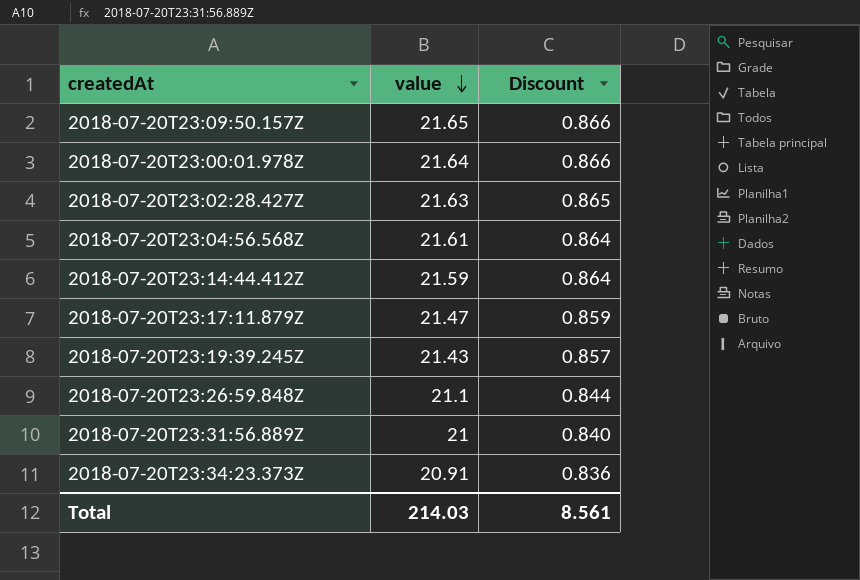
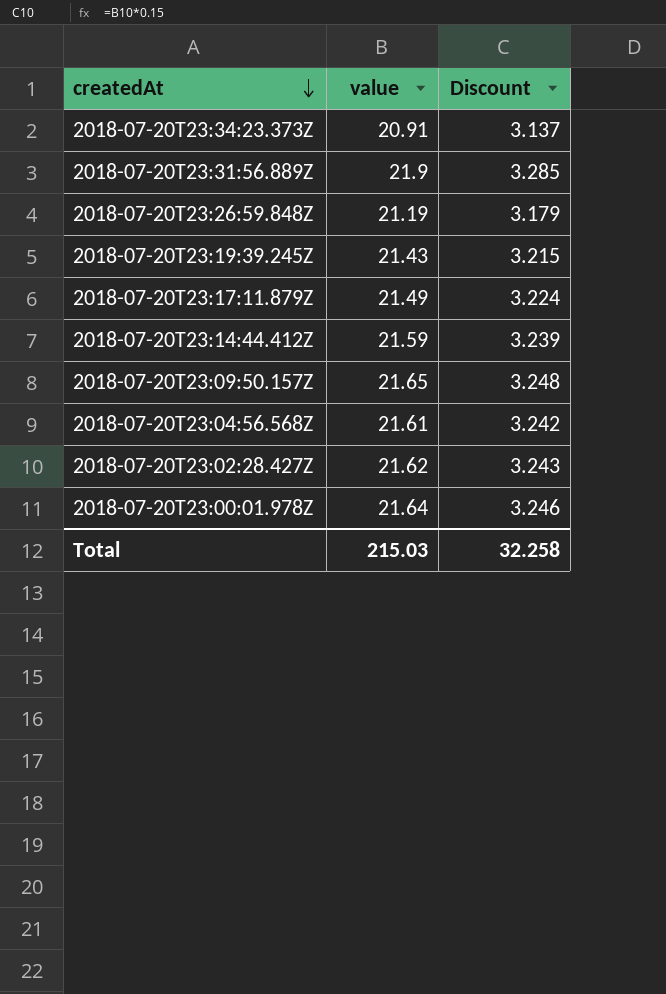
row order: value descending -> createdAt descending
column Discount | formula: [value] * 0.04 -> [value] * 0.15
2018-07-20T23:31:56.889Z | value: 21 -> 21.9
2018-07-20T23:26:59.848Z | value: 21.1 -> 21.19
2018-07-20T23:17:11.879Z | value: 21.47 -> 21.49
2018-07-20T23:02:28.427Z | value: 21.63 -> 21.62
Total | value: 214.03 -> 215.03
Total | Discount: 8.561 -> 32.258

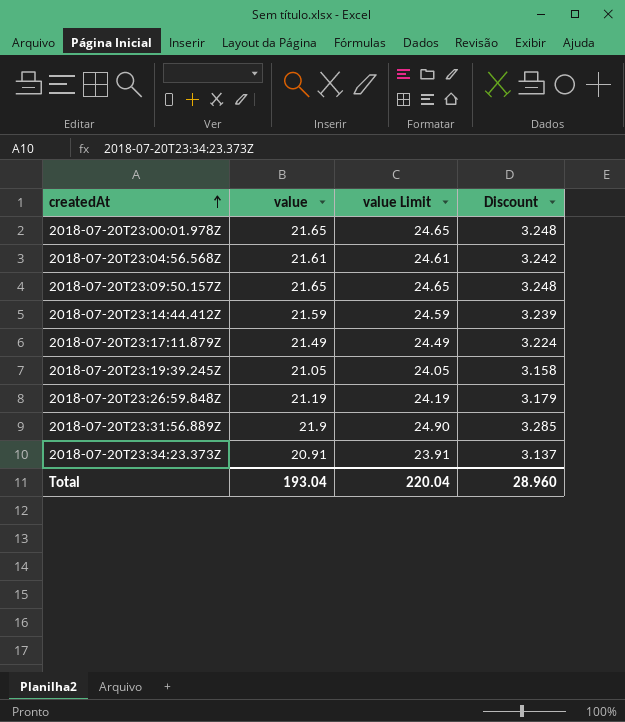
row order: createdAt descending -> createdAt ascending
column value Limit | formula: none -> [value] + 3
row 2018-07-20T23:02:28.427Z: 21.62 | 3.243 -> none
2018-07-20T23:00:01.978Z | value: 21.64 -> 21.65
2018-07-20T23:00:01.978Z | Discount: 3.246 -> 3.248
2018-07-20T23:19:39.245Z | value: 21.43 -> 21.05
2018-07-20T23:19:39.245Z | Discount: 3.215 -> 3.158
Total | value: 215.03 -> 193.04
Total | Discount: 32.258 -> 28.960

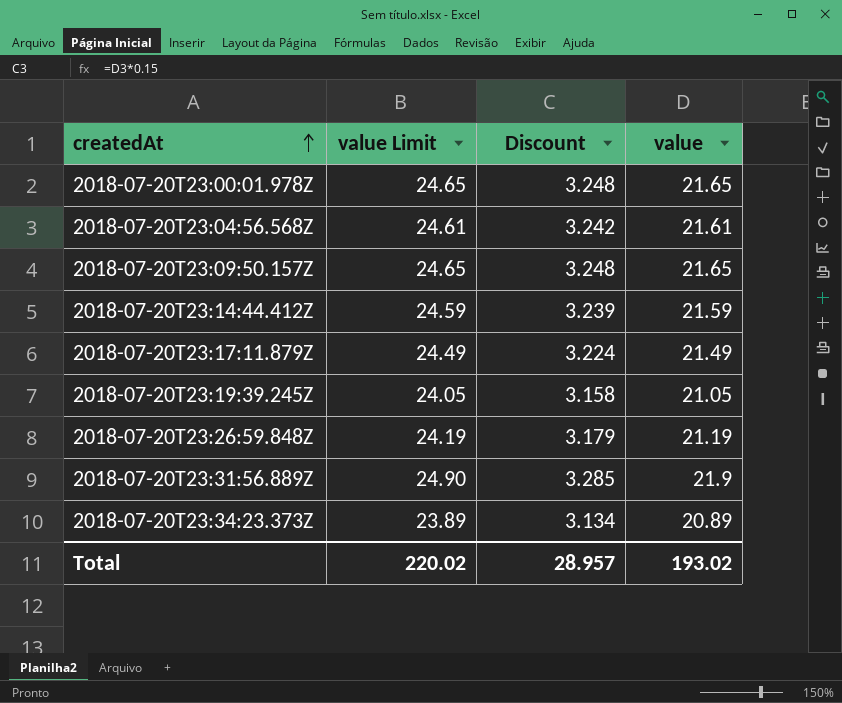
column value | position: 2 -> 4
2018-07-20T23:34:23.373Z | value Limit: 23.91 -> 23.89
2018-07-20T23:34:23.373Z | Discount: 3.137 -> 3.134
2018-07-20T23:34:23.373Z | value: 20.91 -> 20.89
Total | value Limit: 220.04 -> 220.02
Total | Discount: 28.960 -> 28.957
Total | value: 193.04 -> 193.02

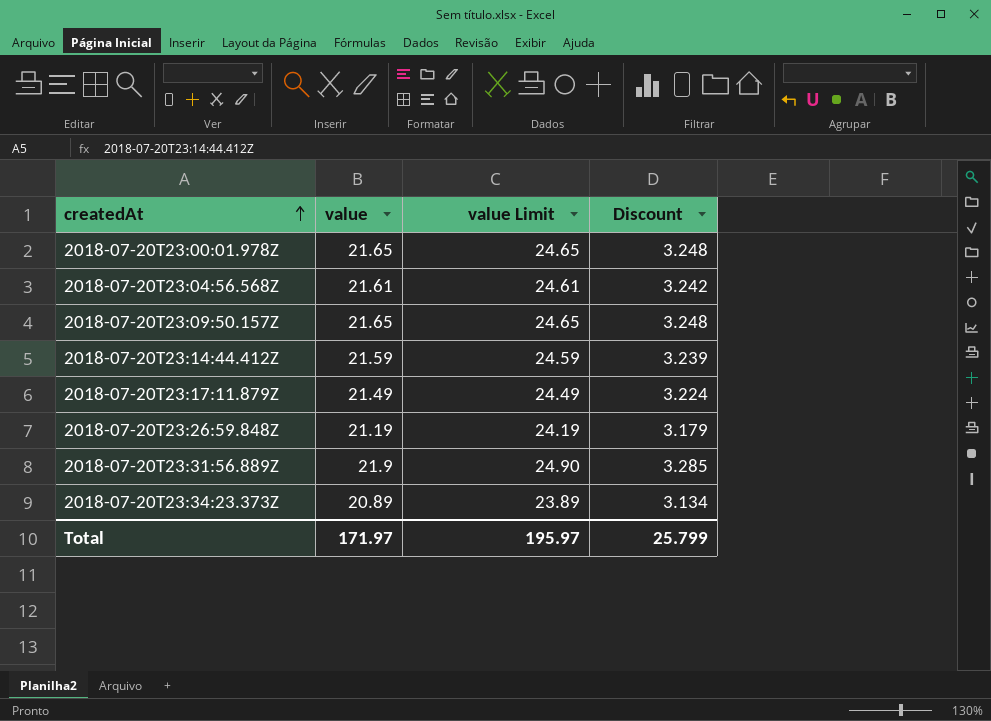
column value | position: 4 -> 2
row 2018-07-20T23:19:39.245Z: 24.05 | 3.158 | 21.05 -> none
Total | value: 193.02 -> 171.97
Total | value Limit: 220.02 -> 195.97
Total | Discount: 28.957 -> 25.799

